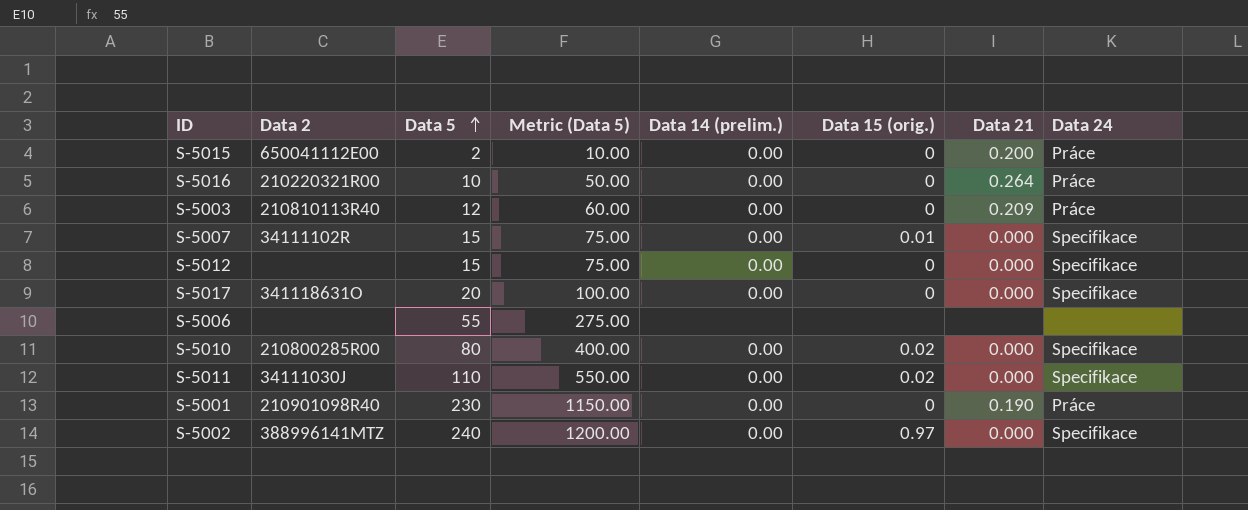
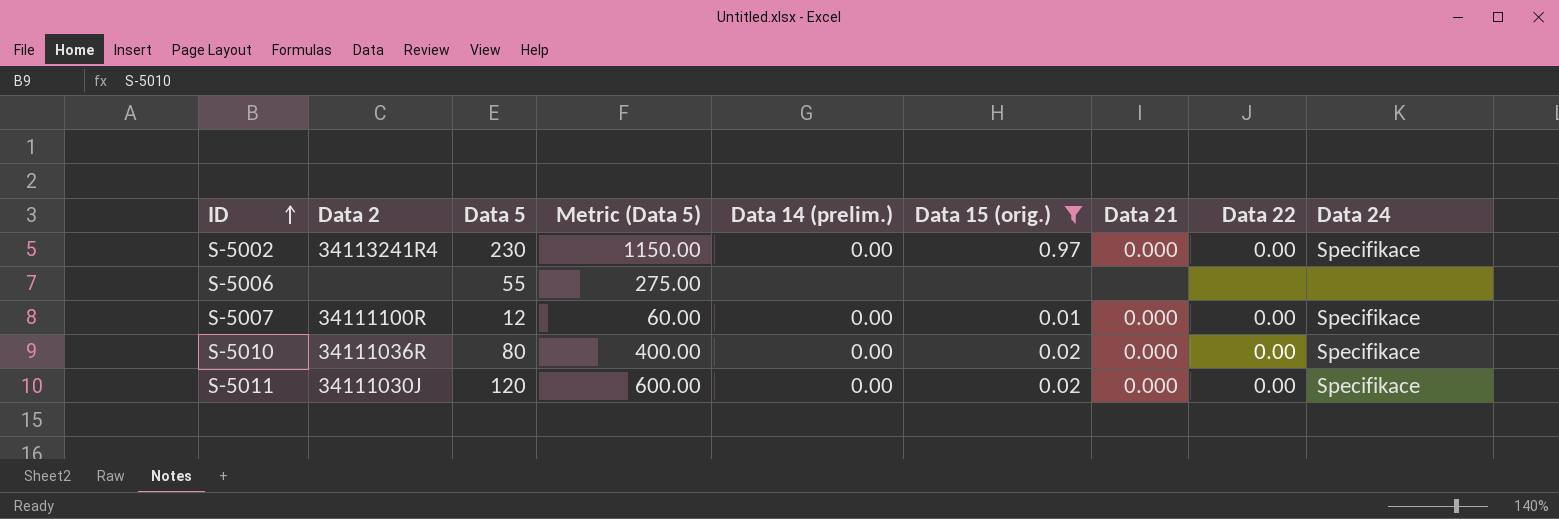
filter: none -> Data 15 (orig.) != 0
row order: Data 5 ascending -> ID ascending
column Data 22 | position: none -> 8
S-5002 | Data 2: 388996141MTZ -> 34113241R4
S-5002 | Data 5: 240 -> 230
S-5002 | Metric (Data 5): 1200.00 -> 1150.00
S-5007 | Data 2: 34111102R -> 34111100R
S-5007 | Data 5: 15 -> 12
S-5007 | Metric (Data 5): 75.00 -> 60.00
S-5010 | Data 2: 210800285R00 -> 34111036R
S-5011 | Data 5: 110 -> 120
S-5011 | Metric (Data 5): 550.00 -> 600.00

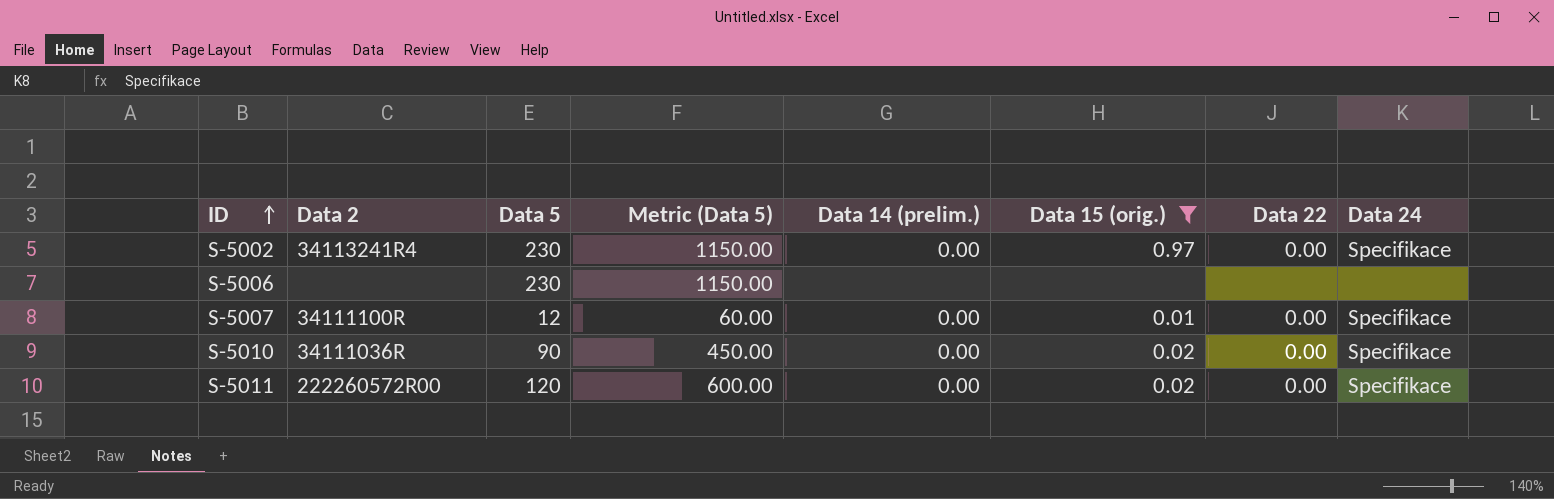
column Data 21 | position: 7 -> none
S-5006 | Data 5: 55 -> 230
S-5006 | Metric (Data 5): 275.00 -> 1150.00
S-5010 | Data 5: 80 -> 90
S-5010 | Metric (Data 5): 400.00 -> 450.00
S-5011 | Data 2: 34111030J -> 222260572R00

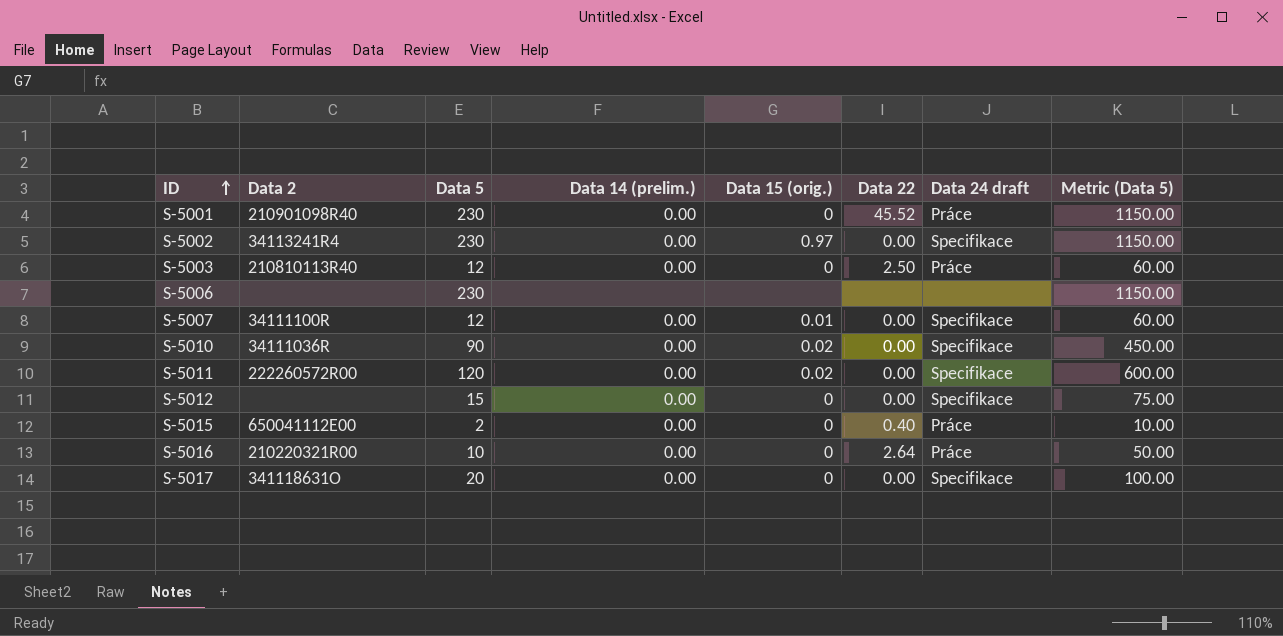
filter: Data 15 (orig.) != 0 -> none
column name: Data 24 -> Data 24 draft
column Metric (Data 5) | position: 4 -> 8

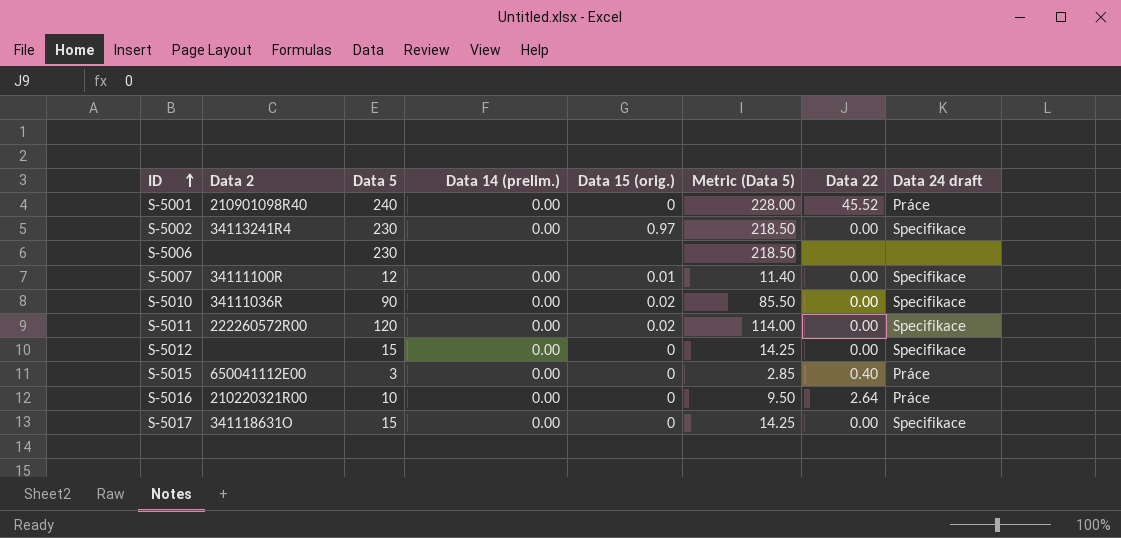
column Metric (Data 5) | formula: [Data 5] * 5 -> [Data 5] * 0.95
column Metric (Data 5) | position: 8 -> 6
row S-5003: 210810113R40 | 12 | 0.00 | 0 | 2.50 | Práce | 60.00 -> none
S-5001 | Data 5: 230 -> 240
S-5015 | Data 5: 2 -> 3
S-5017 | Data 5: 20 -> 15

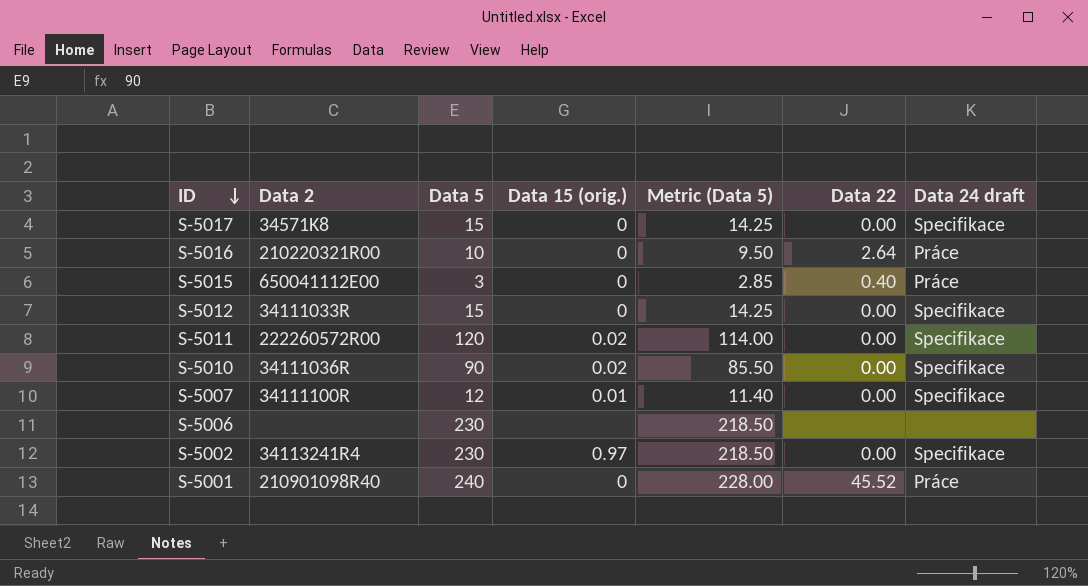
row order: ID ascending -> ID descending
column Data 14 (prelim.) | position: 4 -> none
S-5017 | Data 2: 341118631O -> 34571K8
S-5012 | Data 2: none -> 34111033R

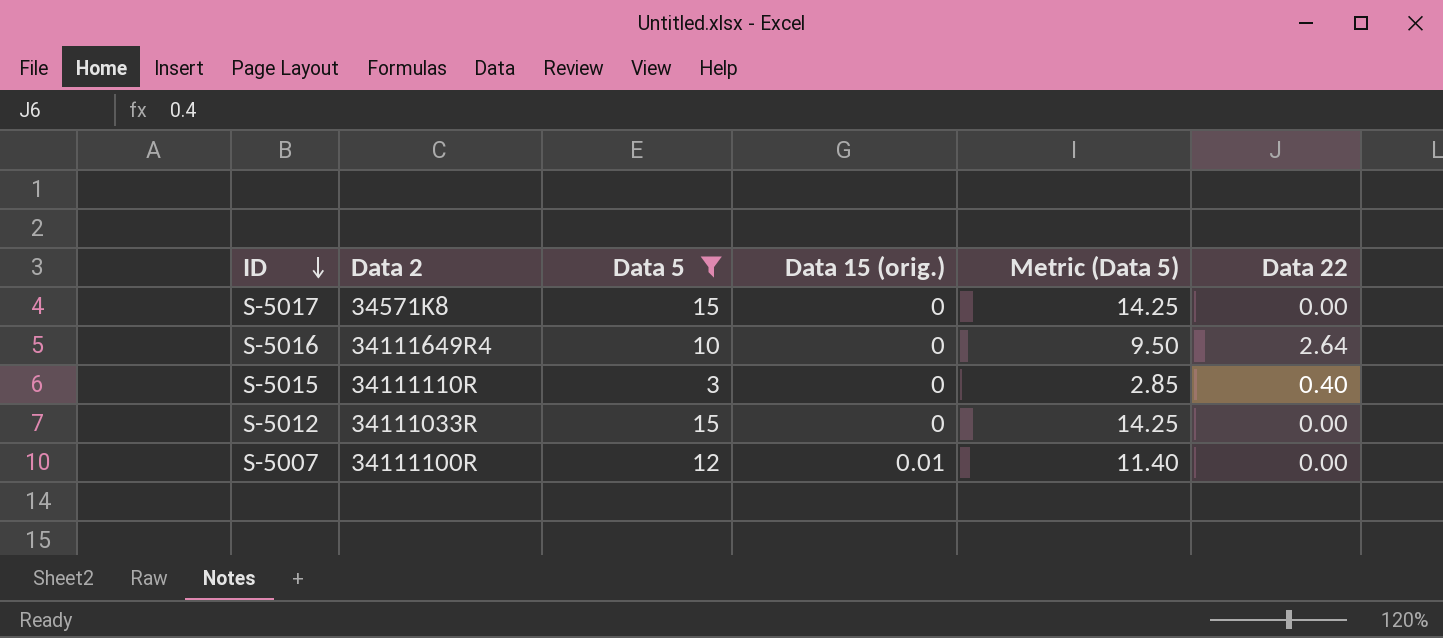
filter: none -> Data 5 <= 15
column Data 24 draft | position: 7 -> none
S-5016 | Data 2: 210220321R00 -> 34111649R4
S-5015 | Data 2: 650041112E00 -> 34111110R

